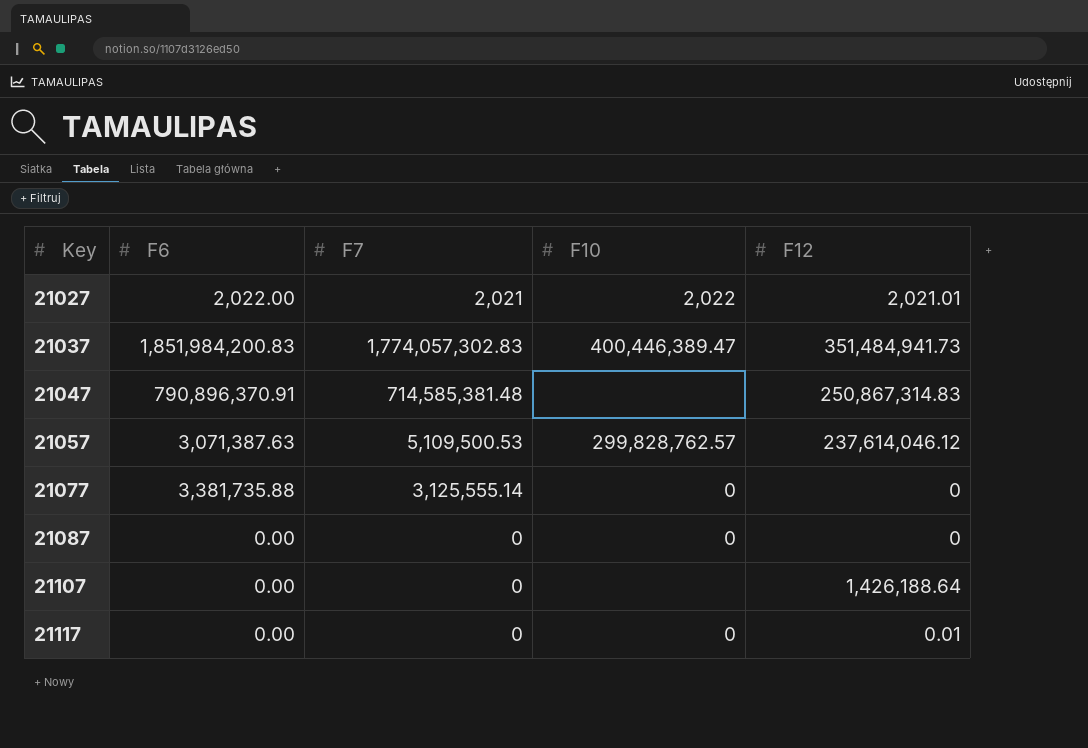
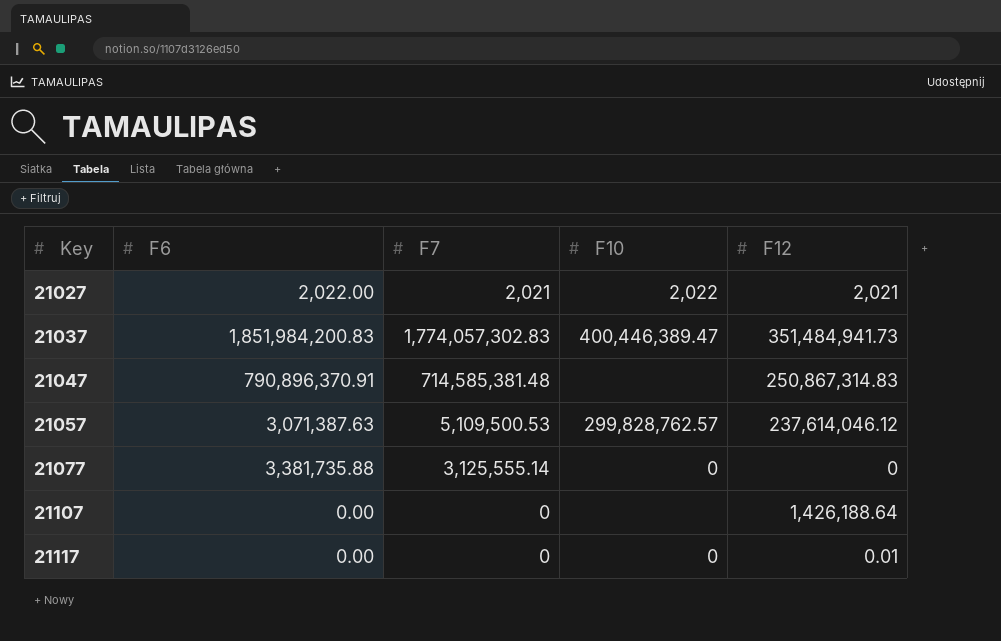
row 21087: 0.00 | 0 | 0 | 0 -> none
21027 | F12: 2,021.01 -> 2,021

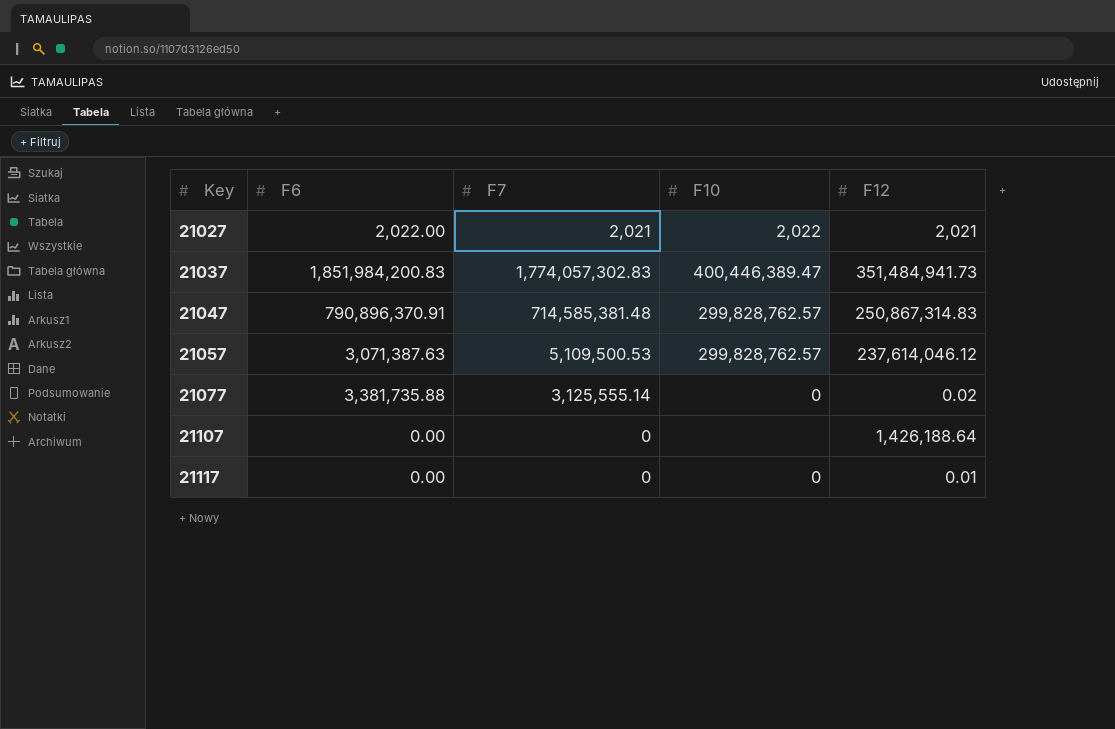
21047 | F10: none -> 299,828,762.57
21077 | F12: 0 -> 0.02

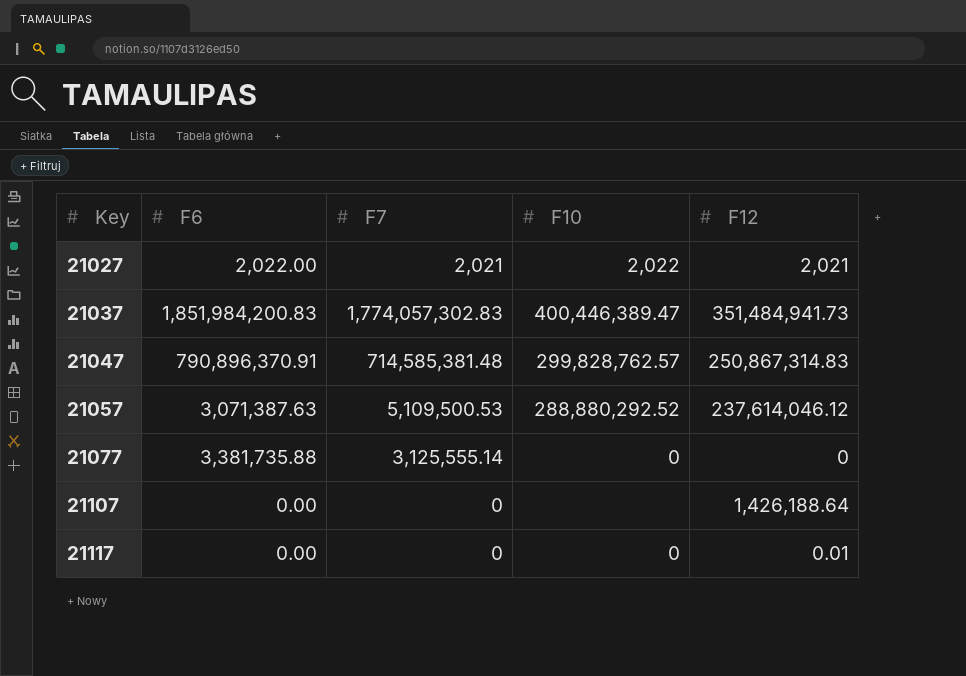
21057 | F10: 299,828,762.57 -> 288,880,292.52
21077 | F12: 0.02 -> 0

